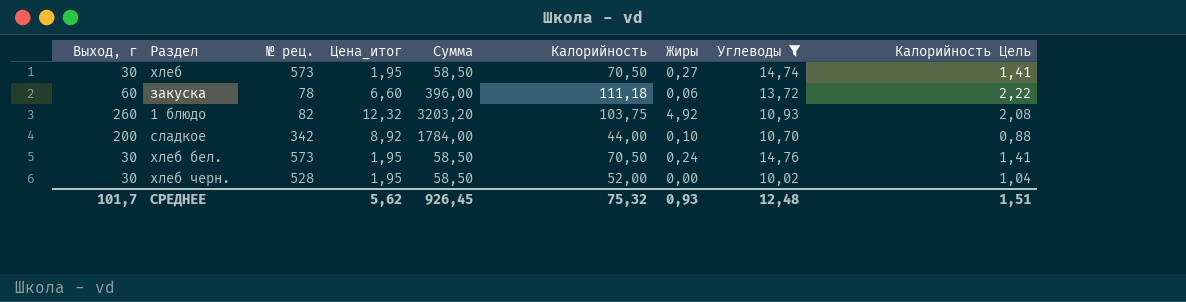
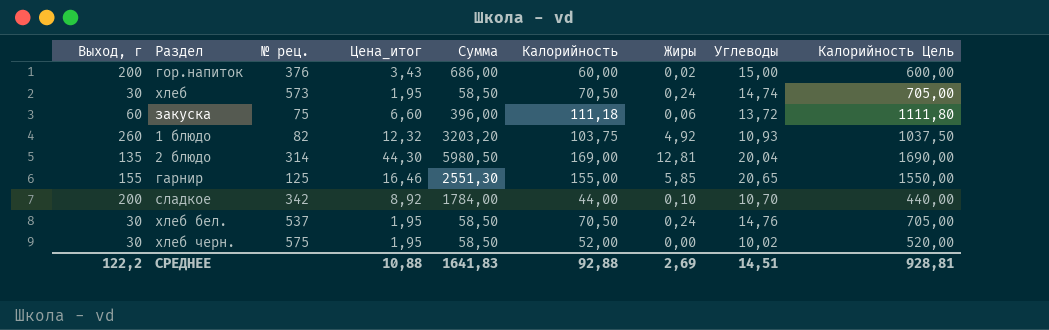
filter: Углеводы <= 14,76 -> none
column Калорийность Цель | formula: [Калорийность] * 0,02 -> [Калорийность] * 10
хлеб | Жиры: 0,27 -> 0,24
закуска | № рец.: 78 -> 75
хлеб бел. | № рец.: 573 -> 537
хлеб черн. | № рец.: 528 -> 575
СРЕДНЕЕ | Выход, г: 101,7 -> 122,2
СРЕДНЕЕ | Цена_итог: 5,62 -> 10,88
СРЕДНЕЕ | Сумма: 926,45 -> 1641,83
СРЕДНЕЕ | Калорийность: 75,32 -> 92,88
СРЕДНЕЕ | Жиры: 0,93 -> 2,69
СРЕДНЕЕ | Углеводы: 12,48 -> 14,51
СРЕДНЕЕ | Калорийность Цель: 1,51 -> 928,81

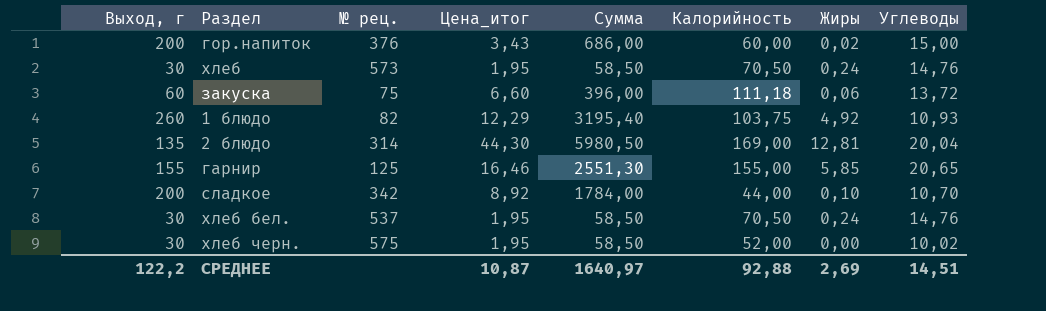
column Калорийность Цель | formula: [Калорийность] * 10 -> none
хлеб | Углеводы: 14,74 -> 14,76
1 блюдо | Цена_итог: 12,32 -> 12,29
1 блюдо | Сумма: 3203,20 -> 3195,40
СРЕДНЕЕ | Цена_итог: 10,88 -> 10,87
СРЕДНЕЕ | Сумма: 1641,83 -> 1640,97

